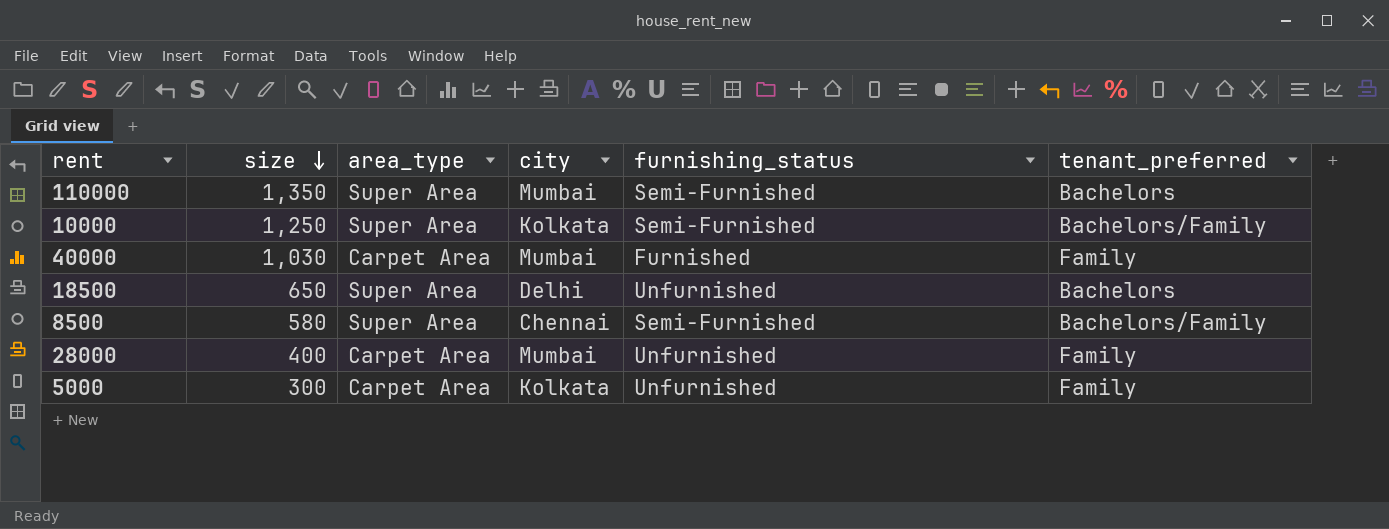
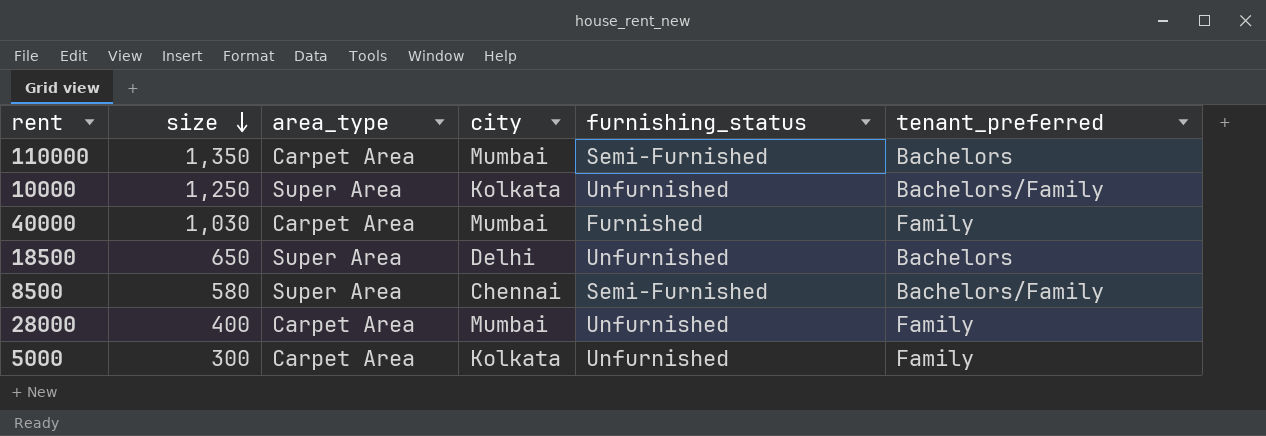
110000 | area_type: Super Area -> Carpet Area
10000 | furnishing_status: Semi-Furnished -> Unfurnished

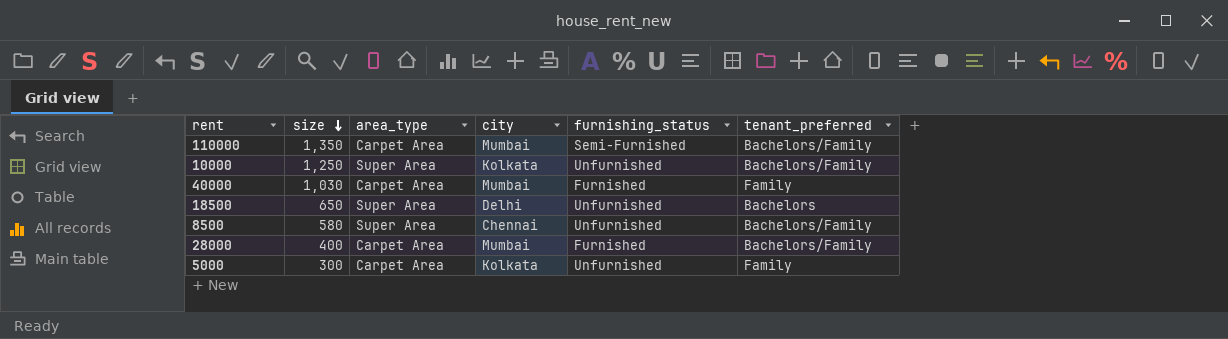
110000 | tenant_preferred: Bachelors -> Bachelors/Family
8500 | furnishing_status: Semi-Furnished -> Unfurnished
28000 | furnishing_status: Unfurnished -> Furnished
28000 | tenant_preferred: Family -> Bachelors/Family

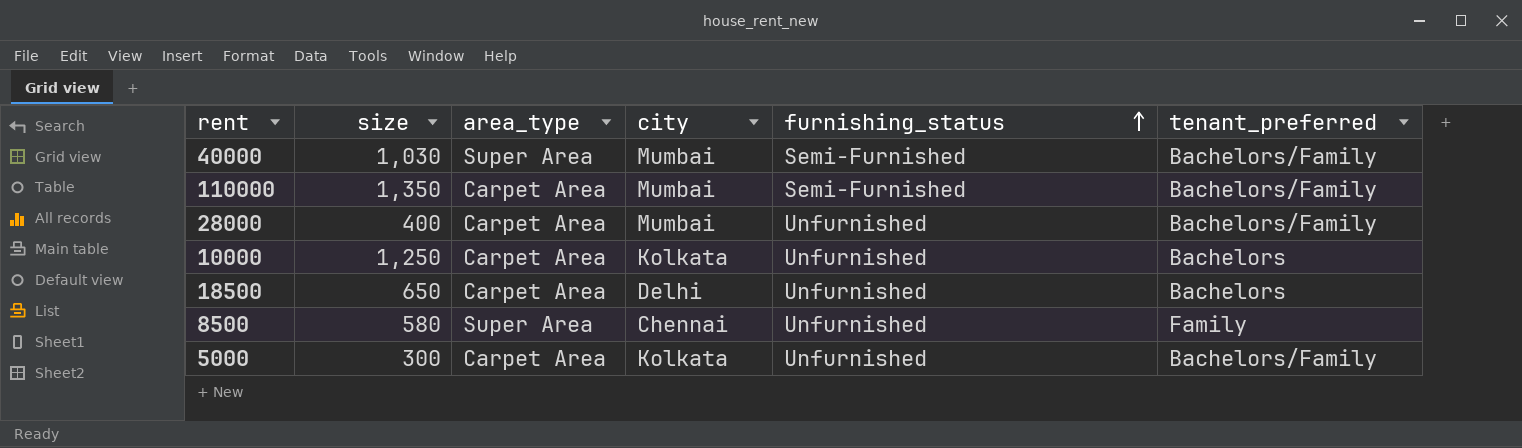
row order: size descending -> furnishing_status ascending
40000 | area_type: Carpet Area -> Super Area
40000 | furnishing_status: Furnished -> Semi-Furnished
40000 | tenant_preferred: Family -> Bachelors/Family
28000 | furnishing_status: Furnished -> Unfurnished
10000 | area_type: Super Area -> Carpet Area
10000 | tenant_preferred: Bachelors/Family -> Bachelors
18500 | area_type: Super Area -> Carpet Area
8500 | tenant_preferred: Bachelors/Family -> Family
5000 | tenant_preferred: Family -> Bachelors/Family

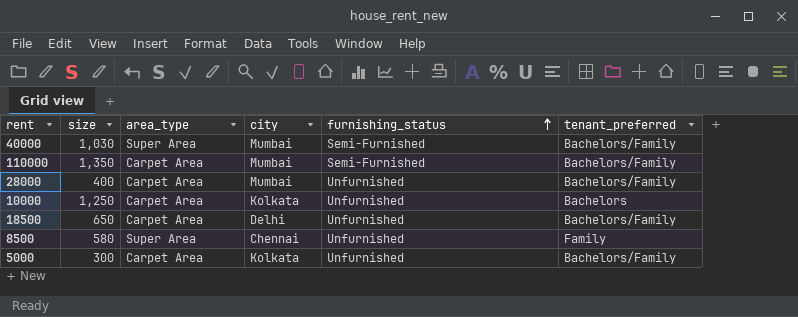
18500 | tenant_preferred: Bachelors -> Bachelors/Family

